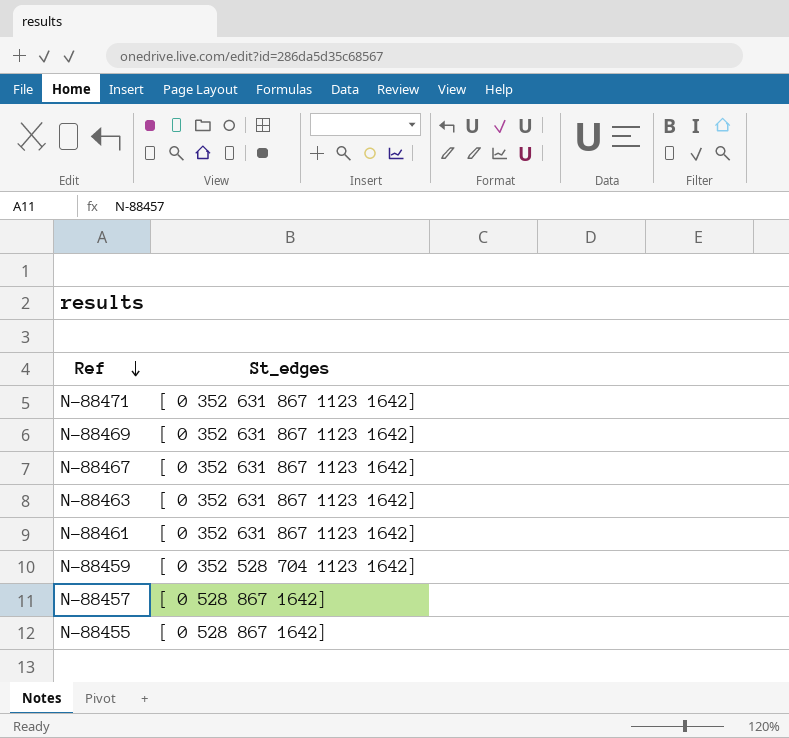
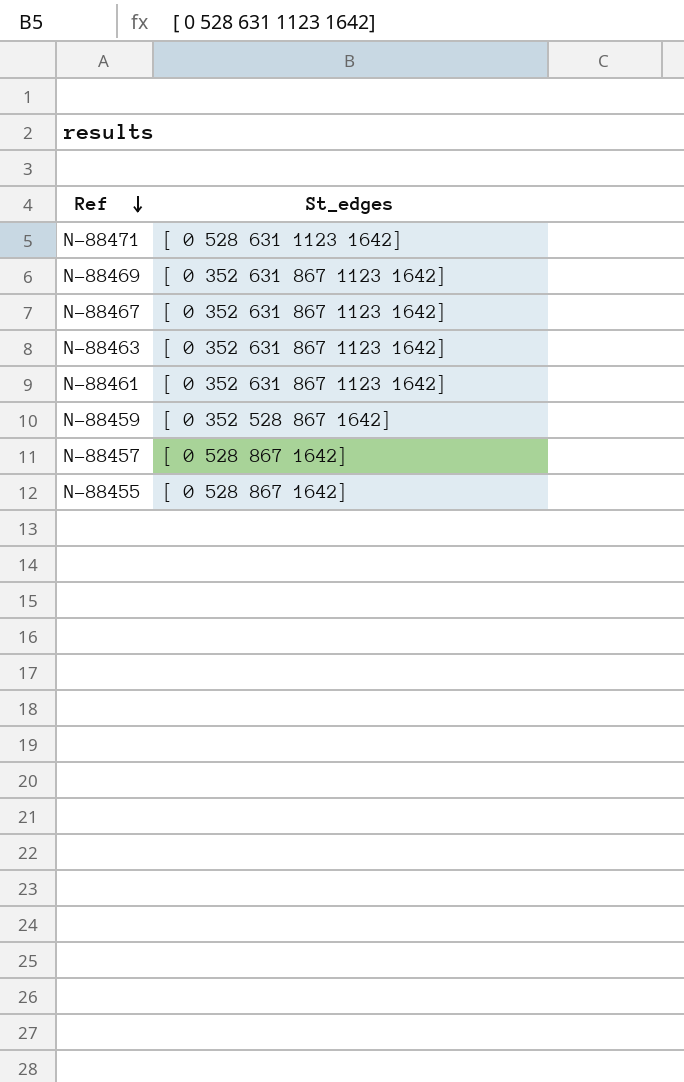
N-88471 | St_edges: [ 0 352 631 867 1123 1642] -> [ 0 528 631 1123 1642]
N-88459 | St_edges: [ 0 352 528 704 1123 1642] -> [ 0 352 528 867 1642]

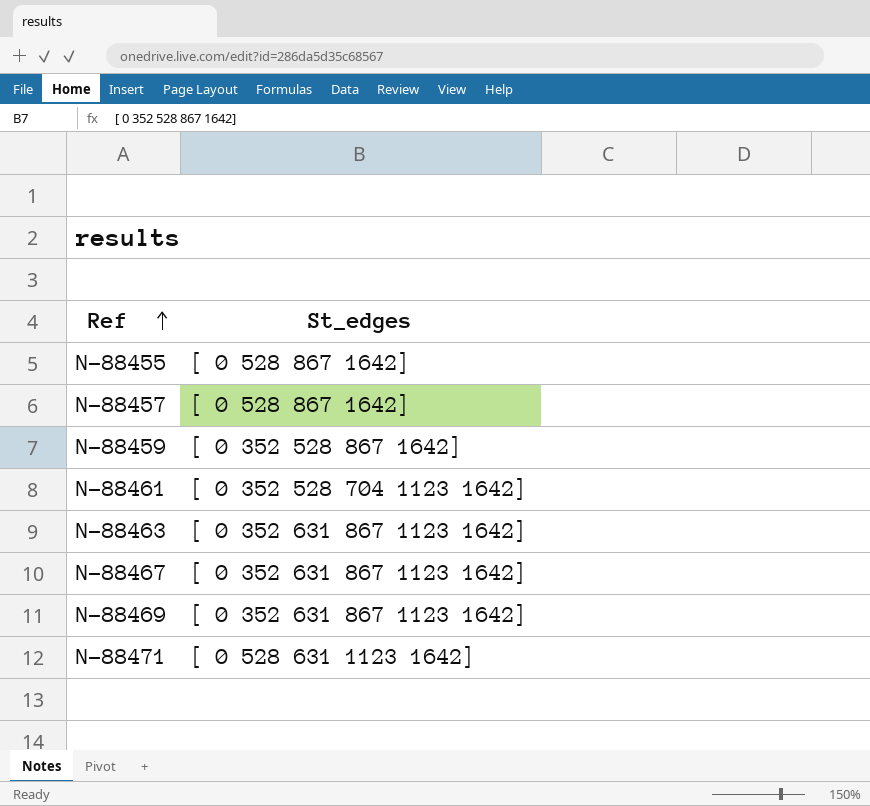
row order: Ref descending -> Ref ascending
N-88461 | St_edges: [ 0 352 631 867 1123 1642] -> [ 0 352 528 704 1123 1642]

